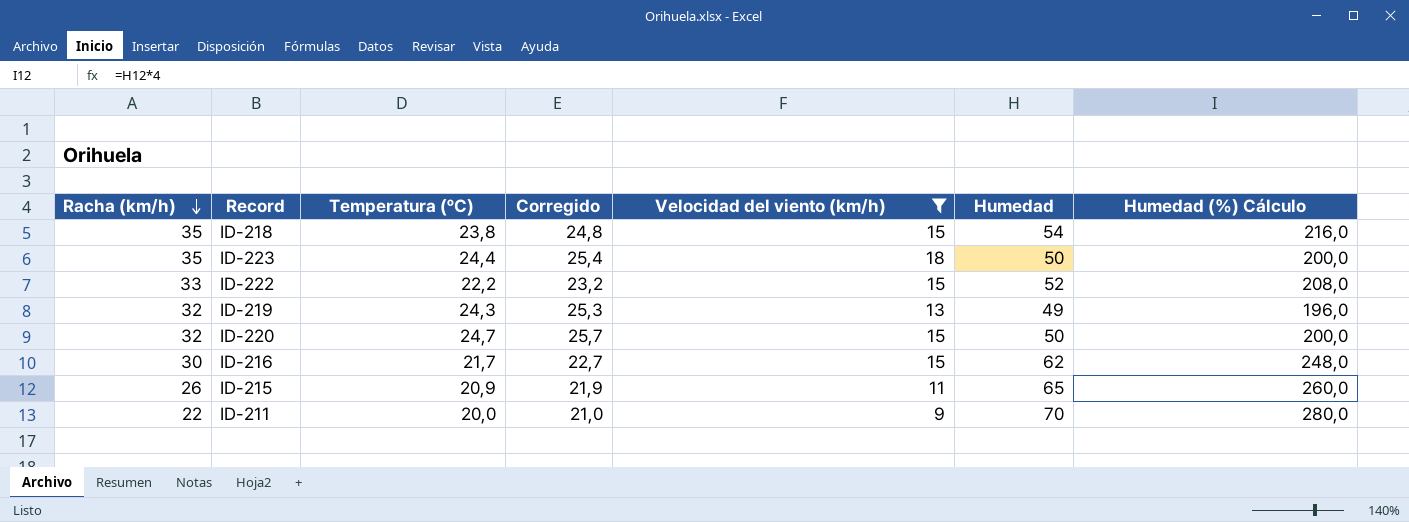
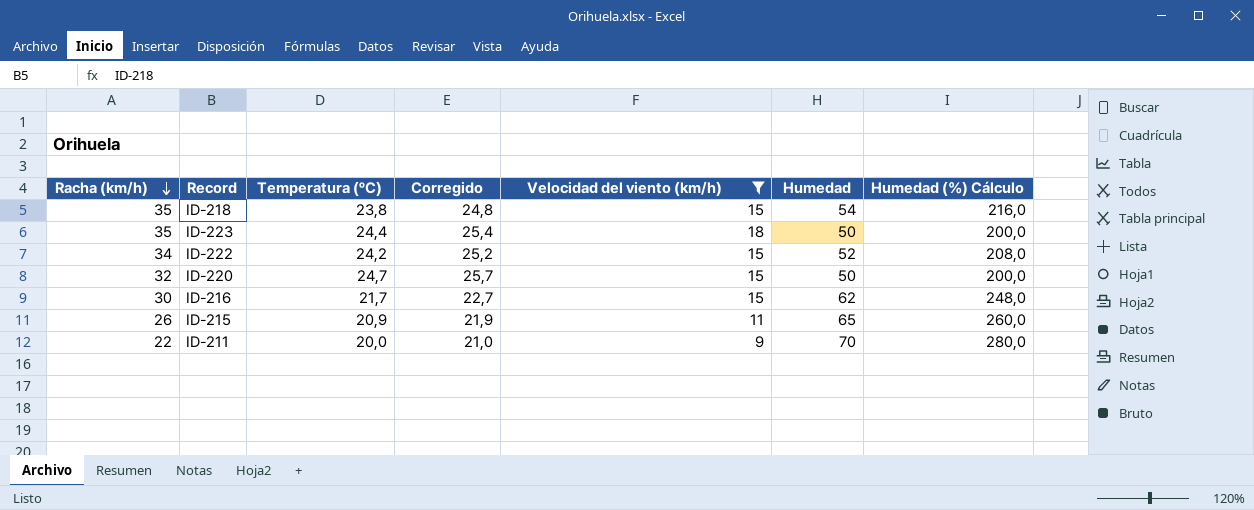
row ID-219: 32 | 24,3 | 25,3 | 13 | 49 | 196,0 -> none
ID-222 | Racha (km/h): 33 -> 34
ID-222 | Temperatura (ºC): 22,2 -> 24,2
ID-222 | Corregido: 23,2 -> 25,2

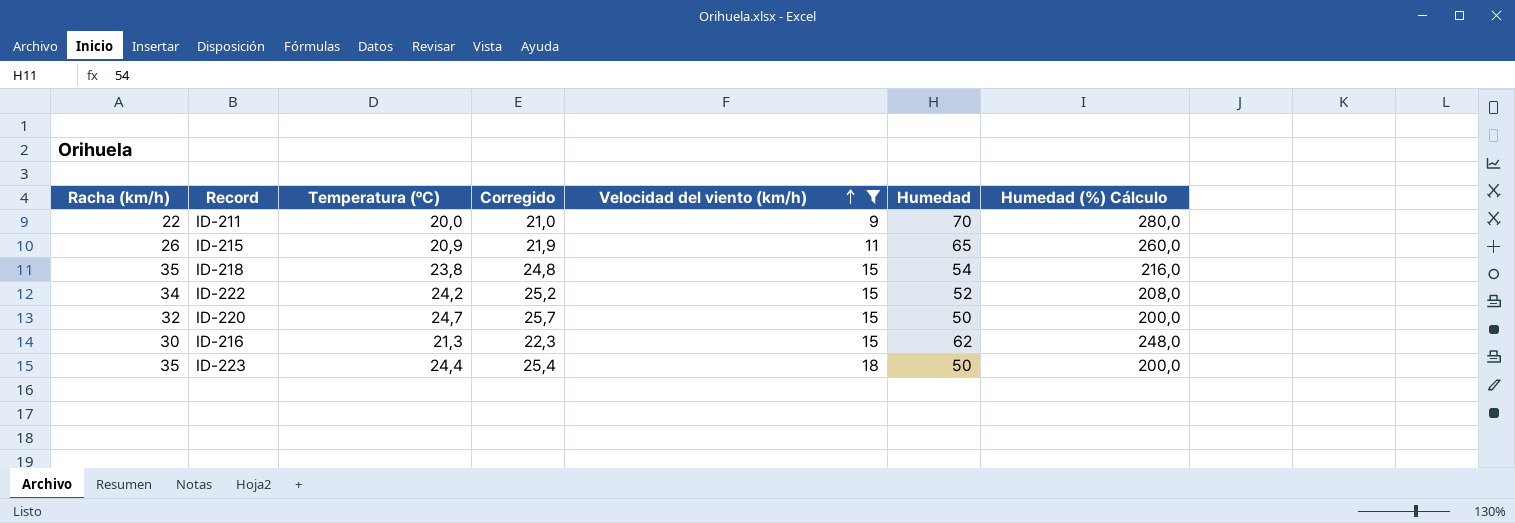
row order: Racha (km/h) descending -> Velocidad del viento (km/h) ascending
ID-216 | Temperatura (ºC): 21,7 -> 21,3
ID-216 | Corregido: 22,7 -> 22,3

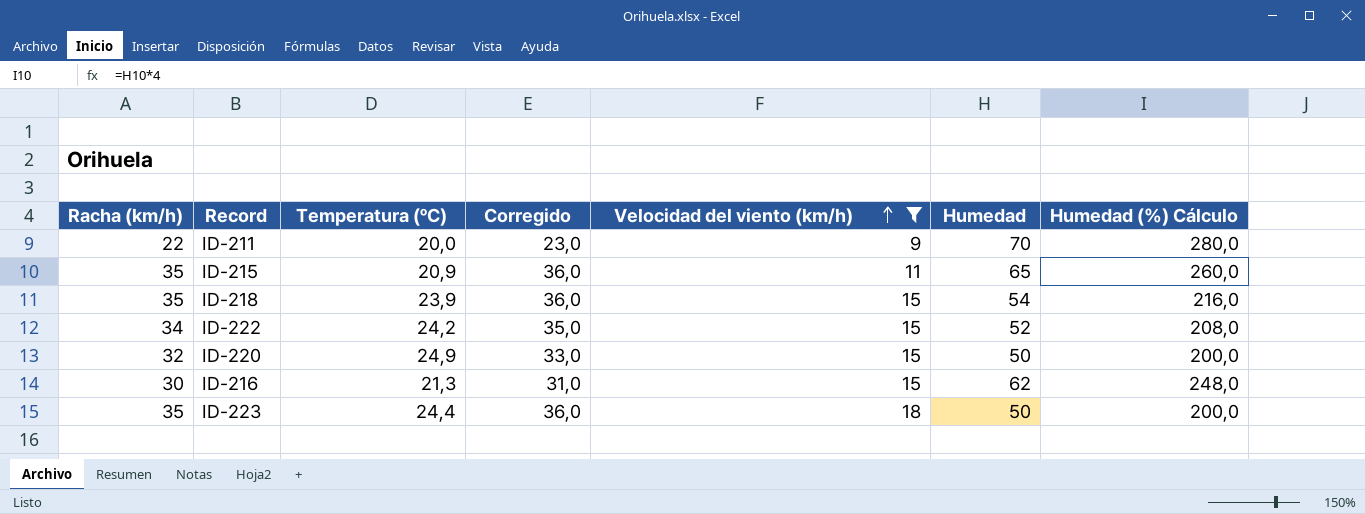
column Corregido | formula: [Temperatura (ºC)] + 1 -> [Racha (km/h)] + 1
ID-215 | Racha (km/h): 26 -> 35
ID-218 | Temperatura (ºC): 23,8 -> 23,9
ID-220 | Temperatura (ºC): 24,7 -> 24,9

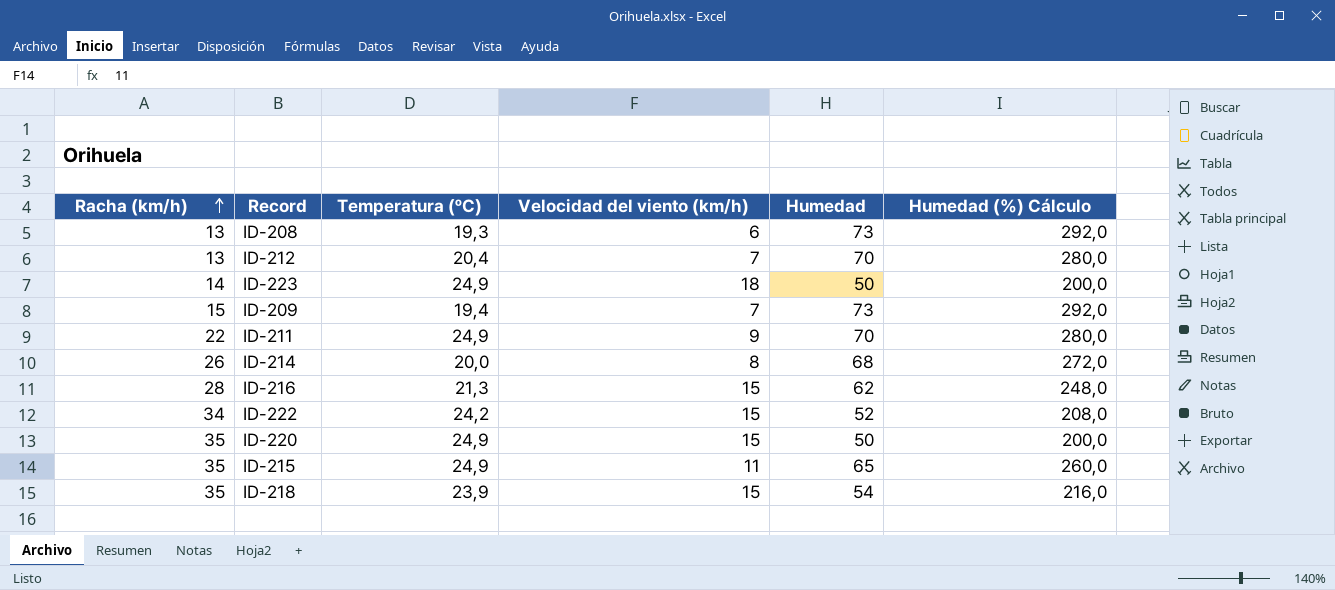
filter: Velocidad del viento (km/h) >= 9 -> none
row order: Velocidad del viento (km/h) ascending -> Racha (km/h) ascending
column Corregido | formula: [Racha (km/h)] + 1 -> none
ID-223 | Racha (km/h): 35 -> 14
ID-223 | Temperatura (ºC): 24,4 -> 24,9
ID-211 | Temperatura (ºC): 20,0 -> 24,9
ID-216 | Racha (km/h): 30 -> 28
ID-220 | Racha (km/h): 32 -> 35
ID-215 | Temperatura (ºC): 20,9 -> 24,9

